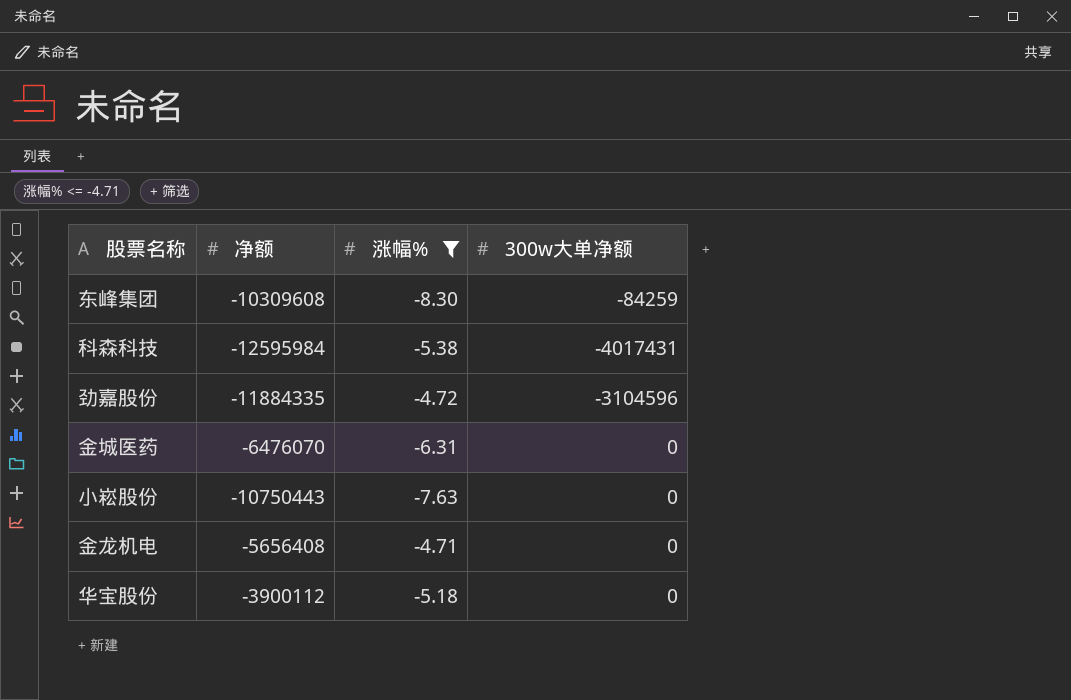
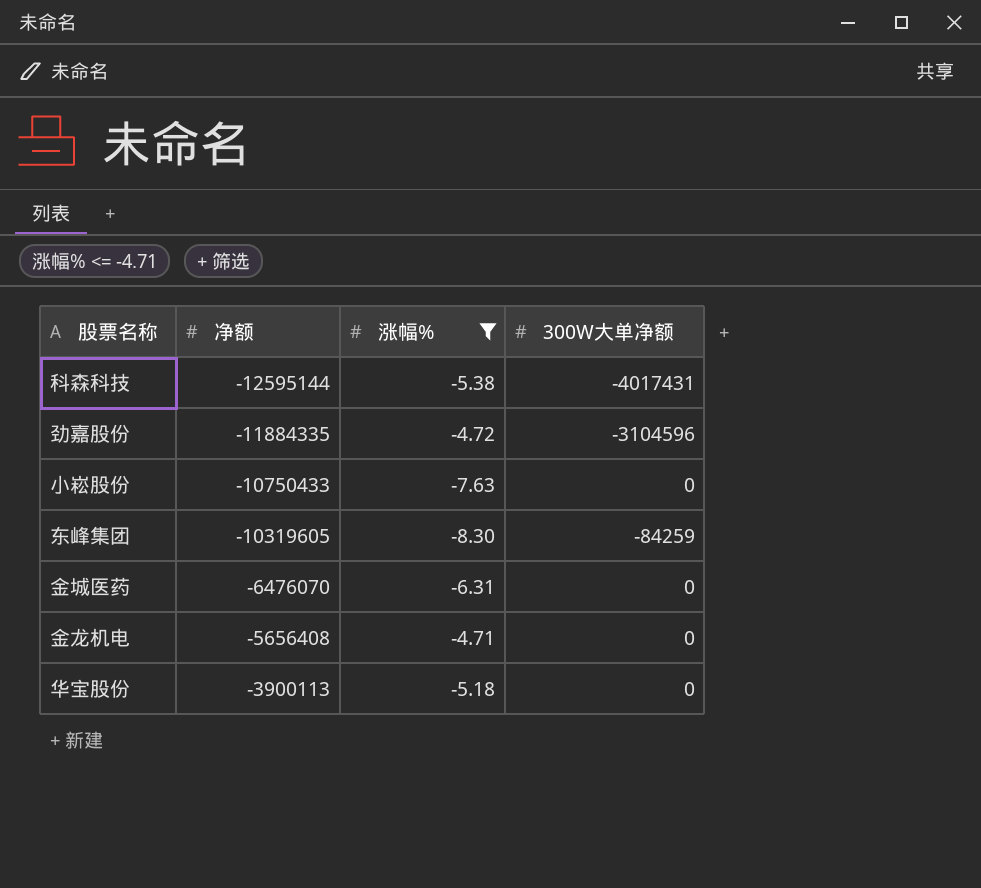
row order: none -> 净额 ascending
column name: 300w大单净额 -> 300W大单净额
科森科技 | 净额: -12595984 -> -12595144
小崧股份 | 净额: -10750443 -> -10750433
东峰集团 | 净额: -10309608 -> -10319605
华宝股份 | 净额: -3900112 -> -3900113

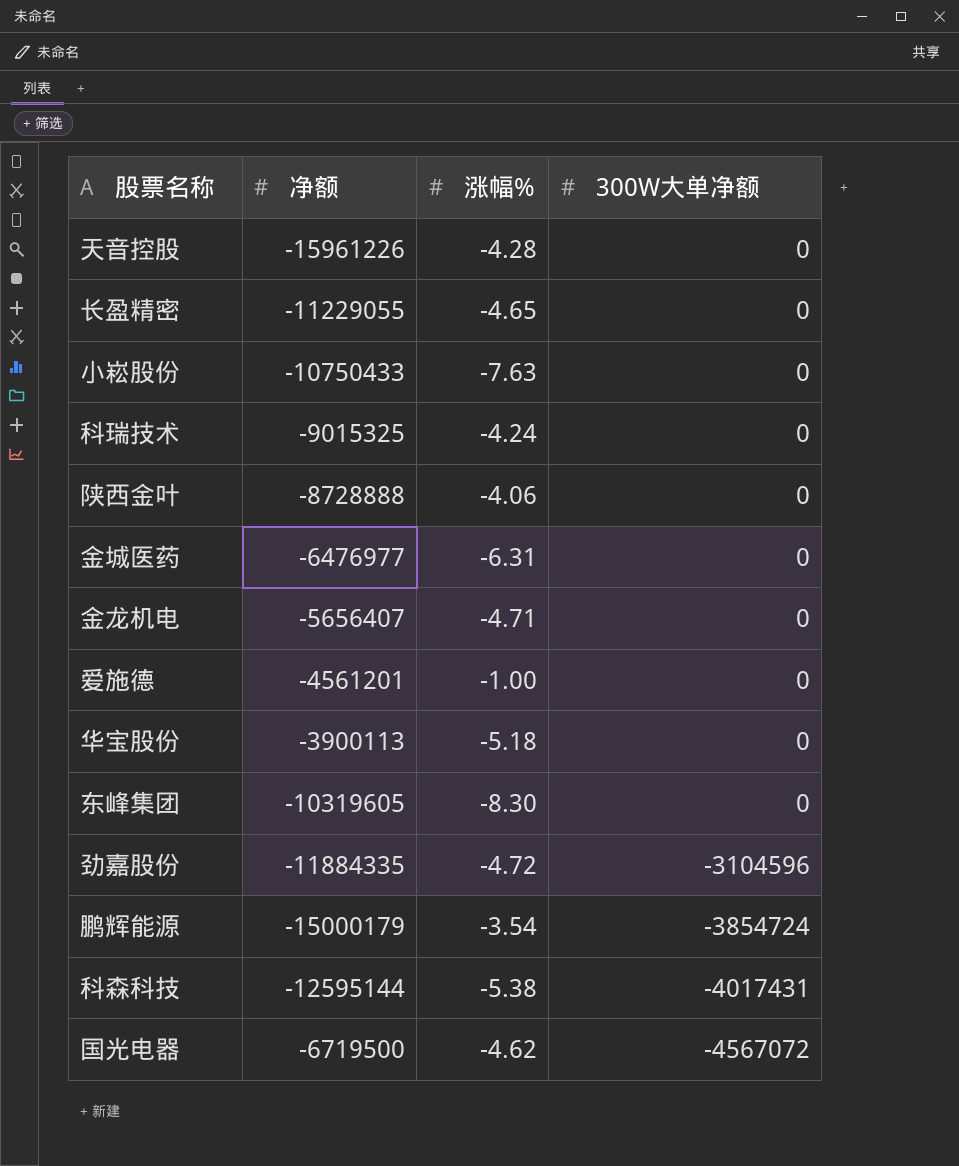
filter: 涨幅% <= -4.71 -> none
row order: 净额 ascending -> 300W大单净额 descending
金城医药 | 净额: -6476070 -> -6476977
金龙机电 | 净额: -5656408 -> -5656407
东峰集团 | 300W大单净额: -84259 -> 0

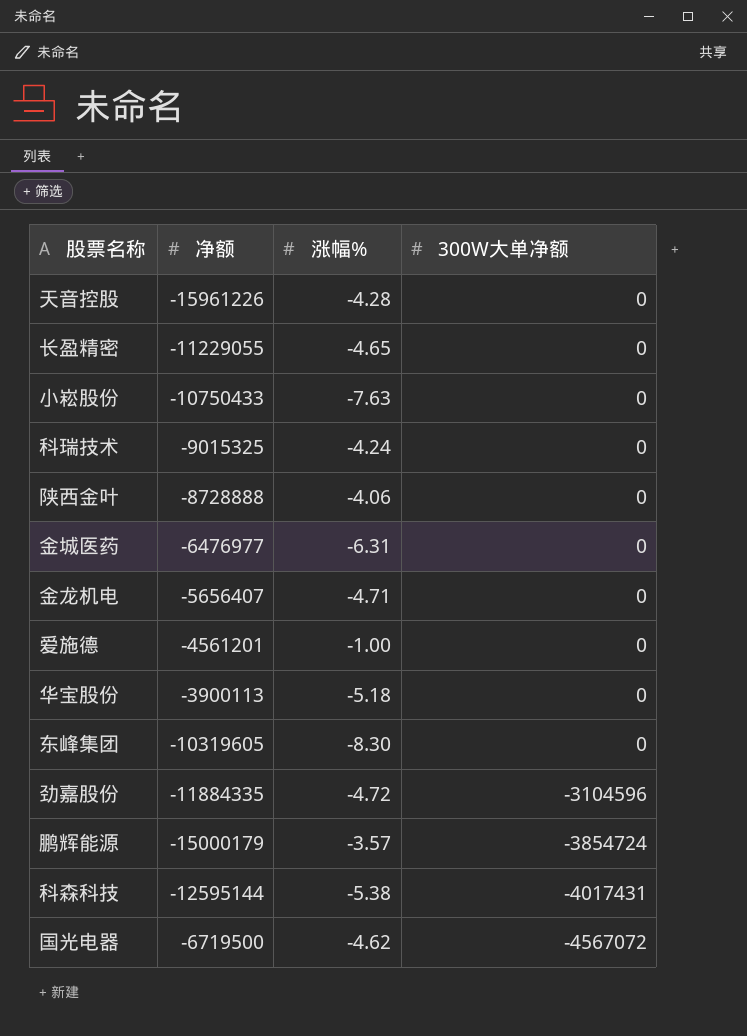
鹏辉能源 | 涨幅%: -3.54 -> -3.57

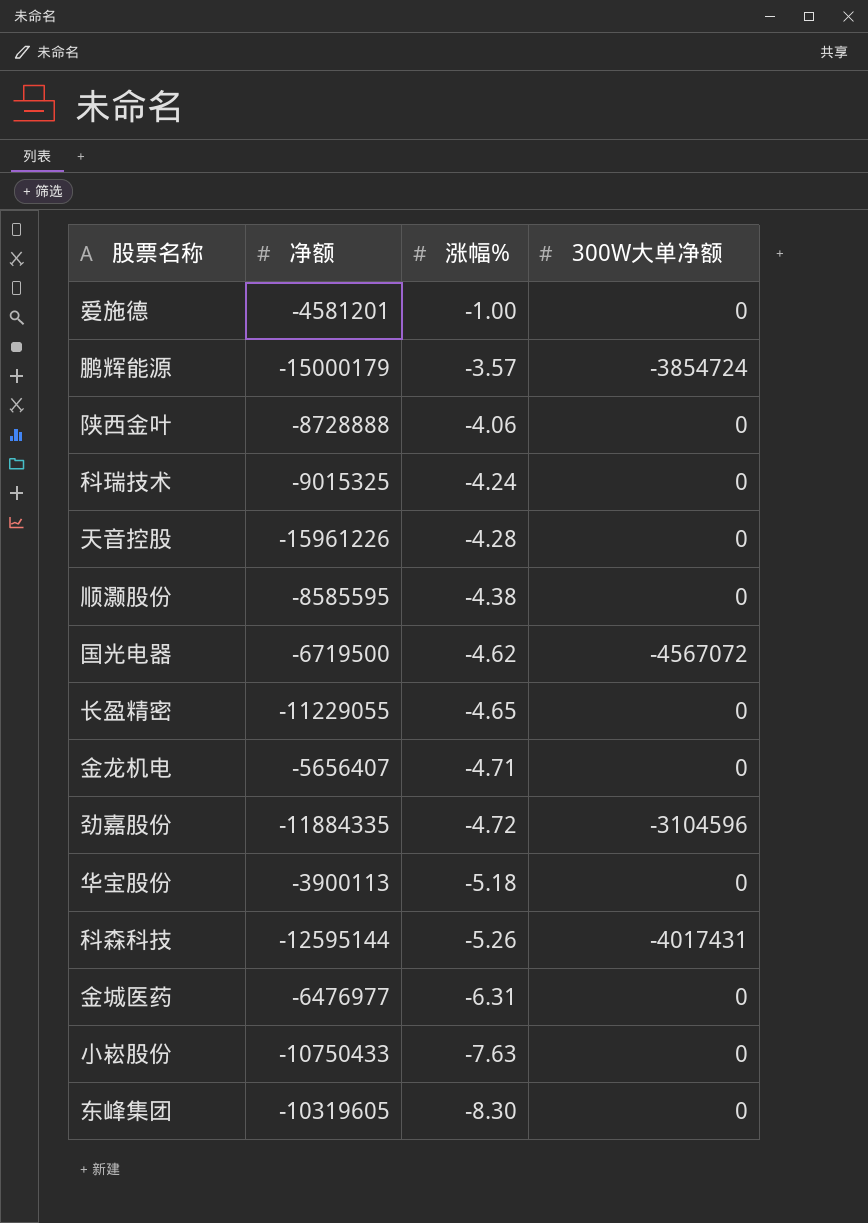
row order: 300W大单净额 descending -> 涨幅% descending
爱施德 | 净额: -4561201 -> -4581201
row 顺灏股份: none -> -8585595 | -4.38 | 0
科森科技 | 涨幅%: -5.38 -> -5.26

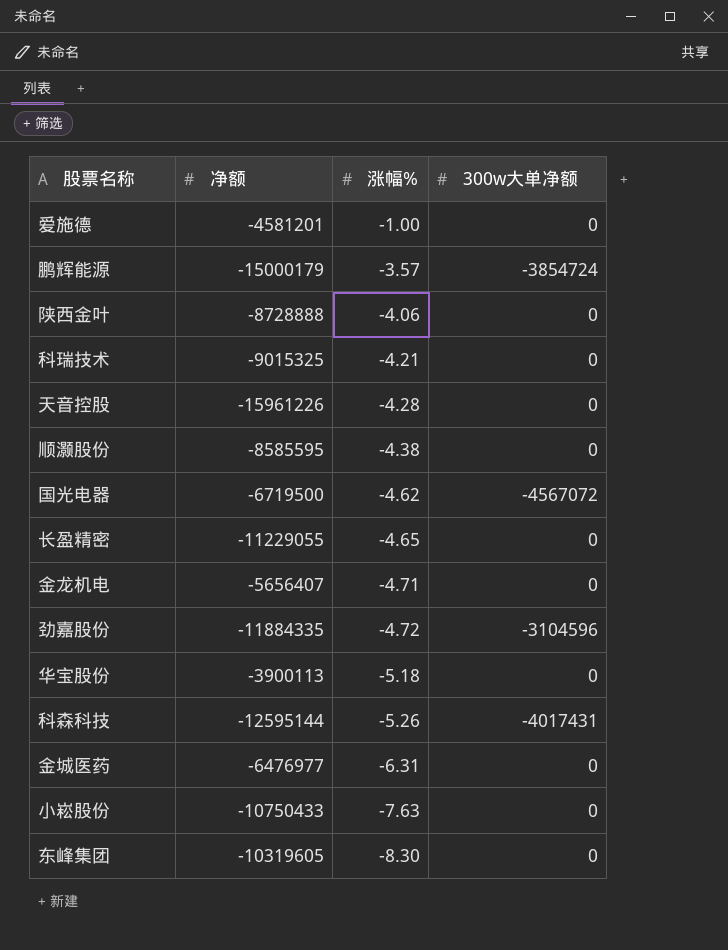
column name: 300W大单净额 -> 300w大单净额
科瑞技术 | 涨幅%: -4.24 -> -4.21

